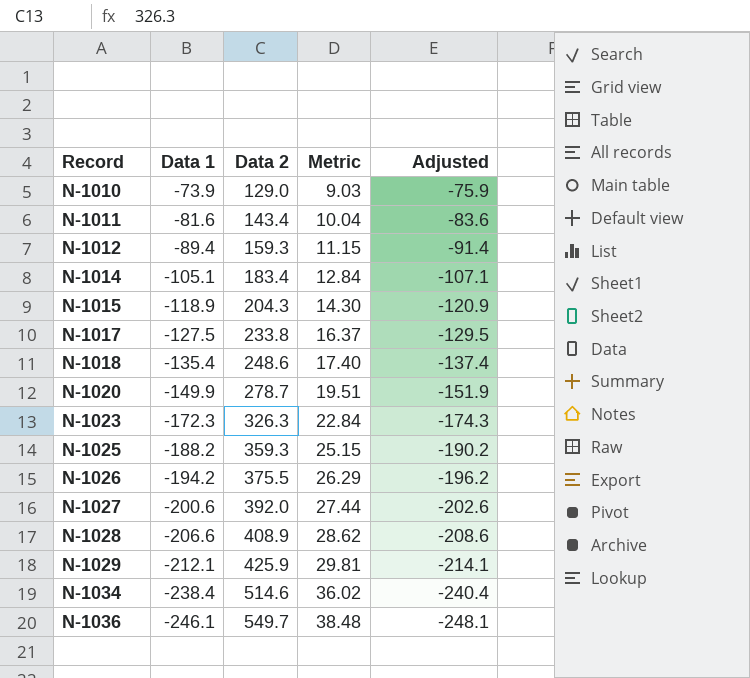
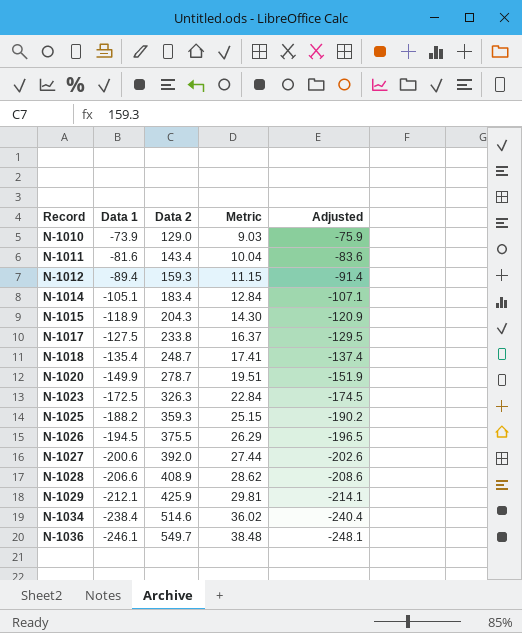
N-1018 | Data 2: 248.6 -> 248.7
N-1018 | Metric: 17.40 -> 17.41
N-1023 | Data 1: -172.3 -> -172.5
N-1023 | Adjusted: -174.3 -> -174.5
N-1026 | Data 1: -194.2 -> -194.5
N-1026 | Adjusted: -196.2 -> -196.5

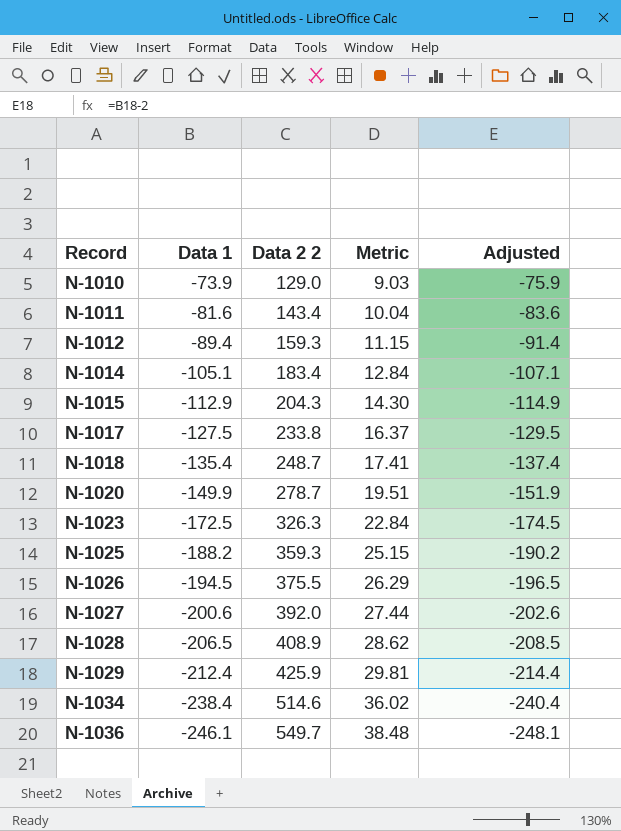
column name: Data 2 -> Data 2 2
N-1015 | Data 1: -118.9 -> -112.9
N-1015 | Adjusted: -120.9 -> -114.9
N-1028 | Data 1: -206.6 -> -206.5
N-1028 | Adjusted: -208.6 -> -208.5
N-1029 | Data 1: -212.1 -> -212.4
N-1029 | Adjusted: -214.1 -> -214.4

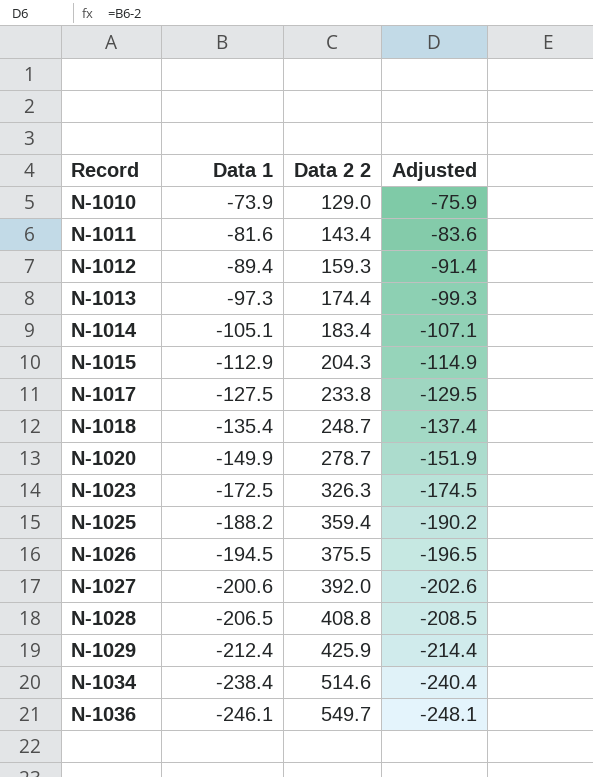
column Metric | formula: [Data 2 2] * 0.07 -> none
row N-1013: none -> -97.3 | 174.4 | -99.3
N-1025 | Data 2 2: 359.3 -> 359.4
N-1028 | Data 2 2: 408.9 -> 408.8

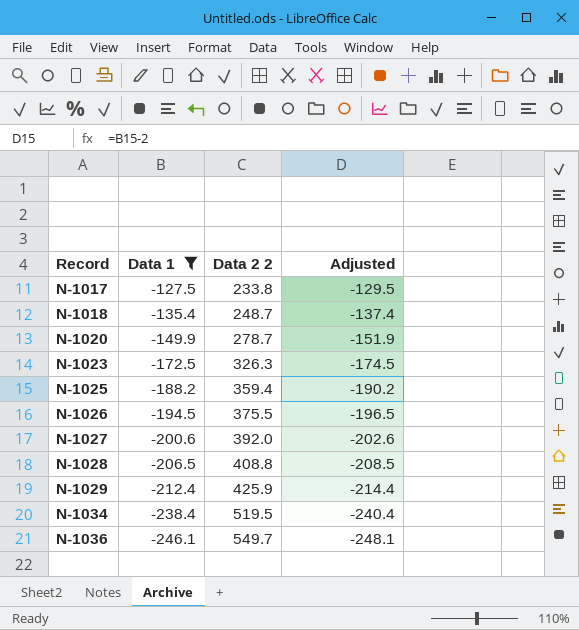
filter: none -> Data 1 <= -127.5
N-1034 | Data 2 2: 514.6 -> 519.5

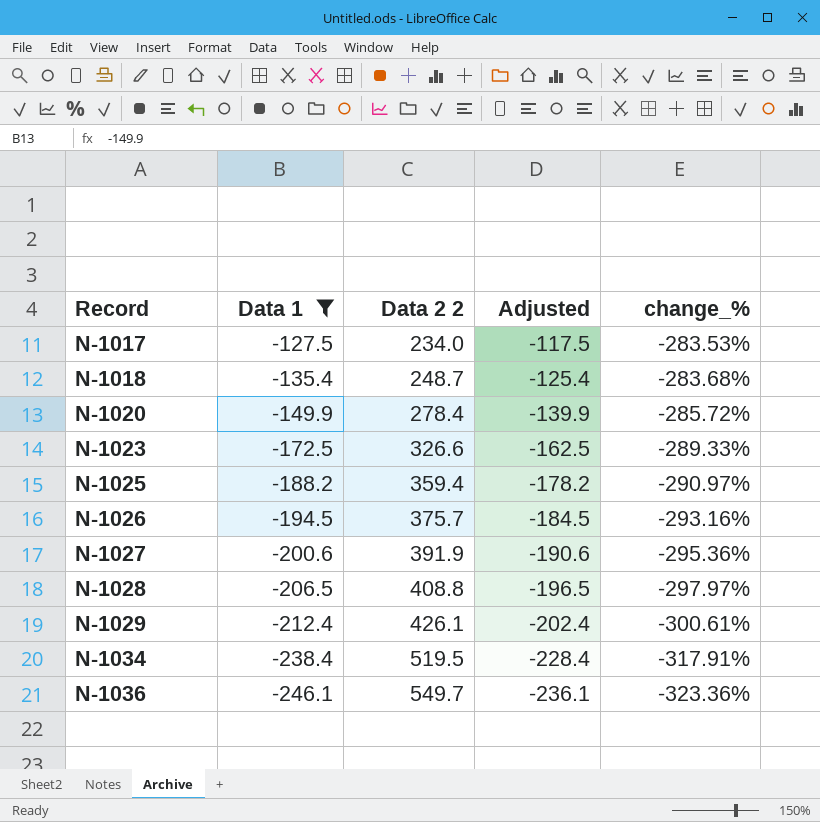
column Adjusted | formula: [Data 1] - 2 -> [Data 1] + 10
column change_% | formula: none -> ([Data 2 2] - [Data 1]) / [Data 1]
N-1017 | Data 2 2: 233.8 -> 234.0
N-1020 | Data 2 2: 278.7 -> 278.4
N-1023 | Data 2 2: 326.3 -> 326.6
N-1026 | Data 2 2: 375.5 -> 375.7
N-1027 | Data 2 2: 392.0 -> 391.9
N-1029 | Data 2 2: 425.9 -> 426.1

